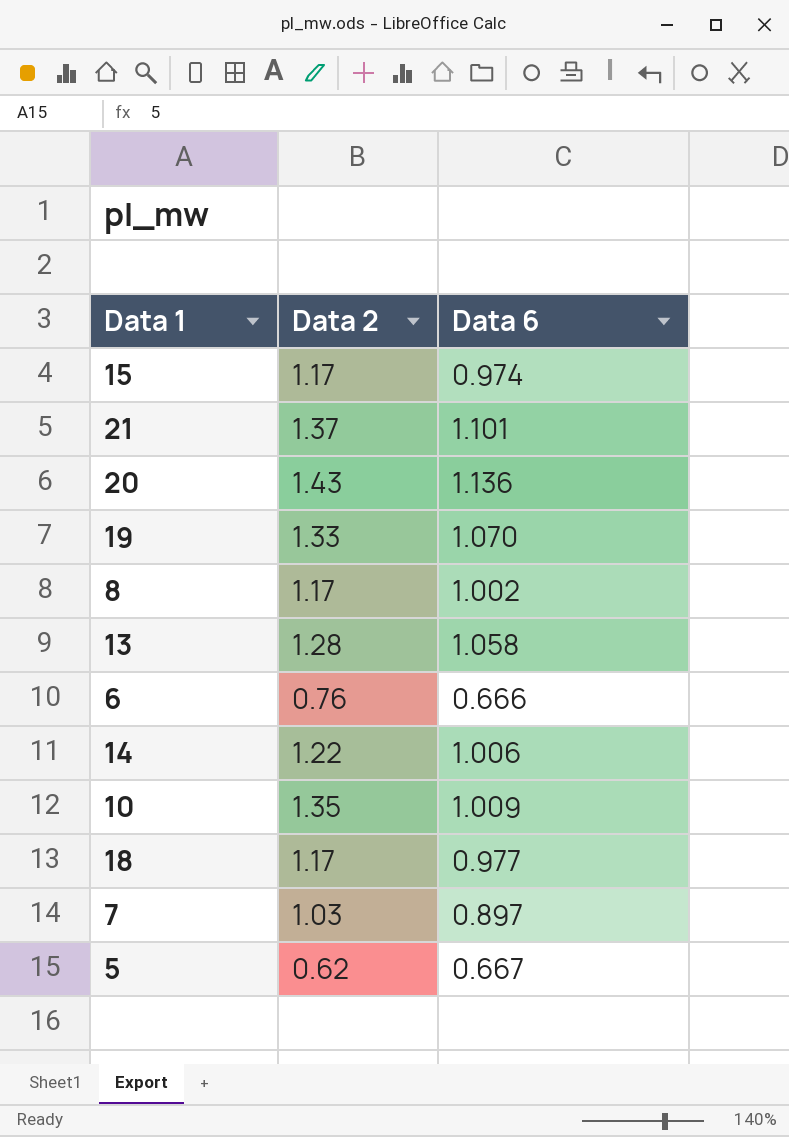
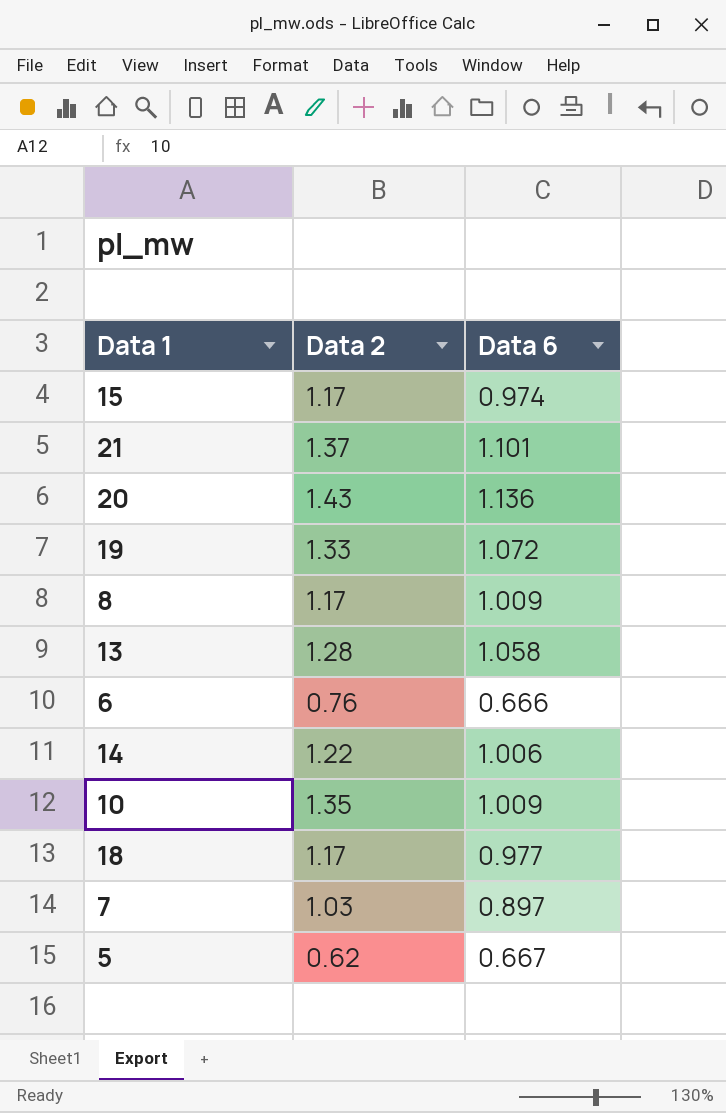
19 | Data 6: 1.070 -> 1.072
8 | Data 6: 1.002 -> 1.009

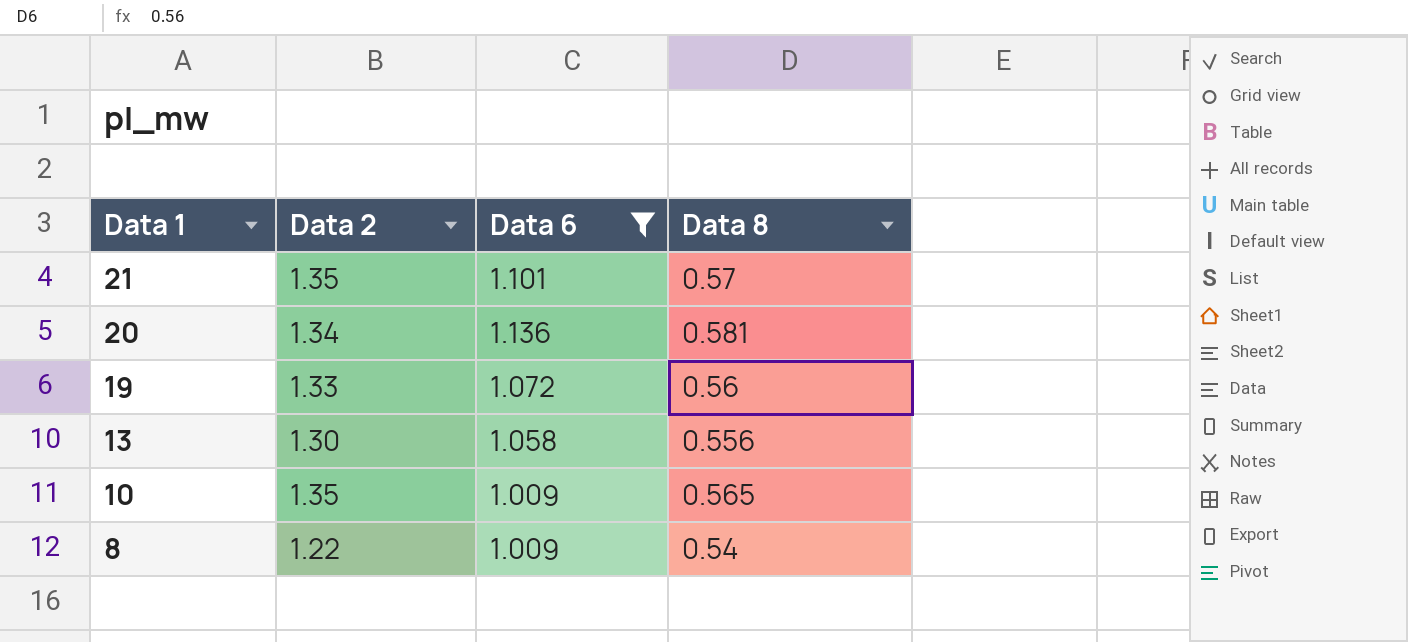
filter: none -> Data 6 >= 1.009
row order: none -> Data 1 descending
column Data 8 | position: none -> 4
21 | Data 2: 1.37 -> 1.35
20 | Data 2: 1.43 -> 1.34
13 | Data 2: 1.28 -> 1.30
8 | Data 2: 1.17 -> 1.22

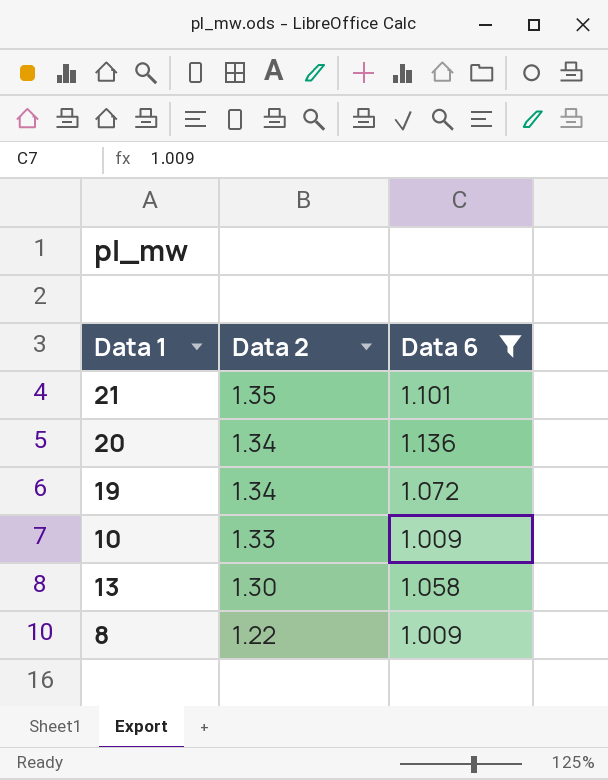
row order: Data 1 descending -> Data 2 descending
column Data 8 | position: 4 -> none
19 | Data 2: 1.33 -> 1.34
10 | Data 2: 1.35 -> 1.33

